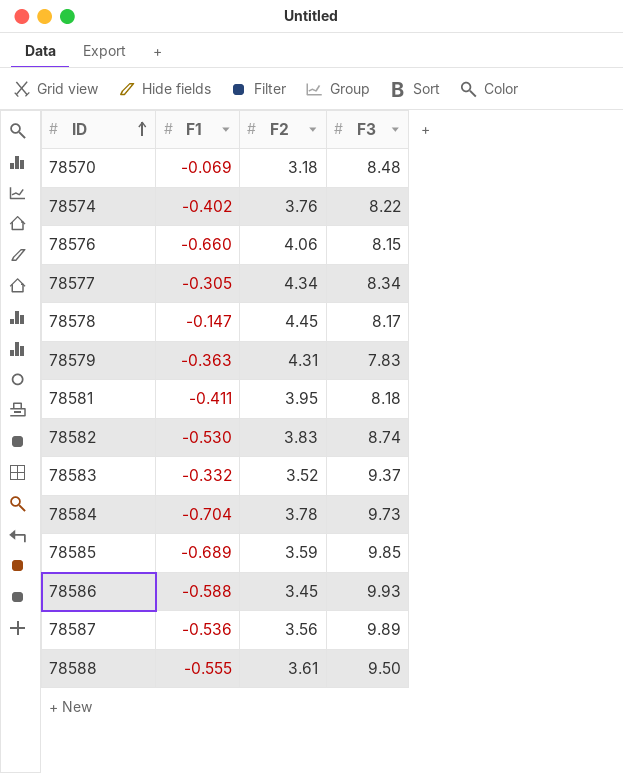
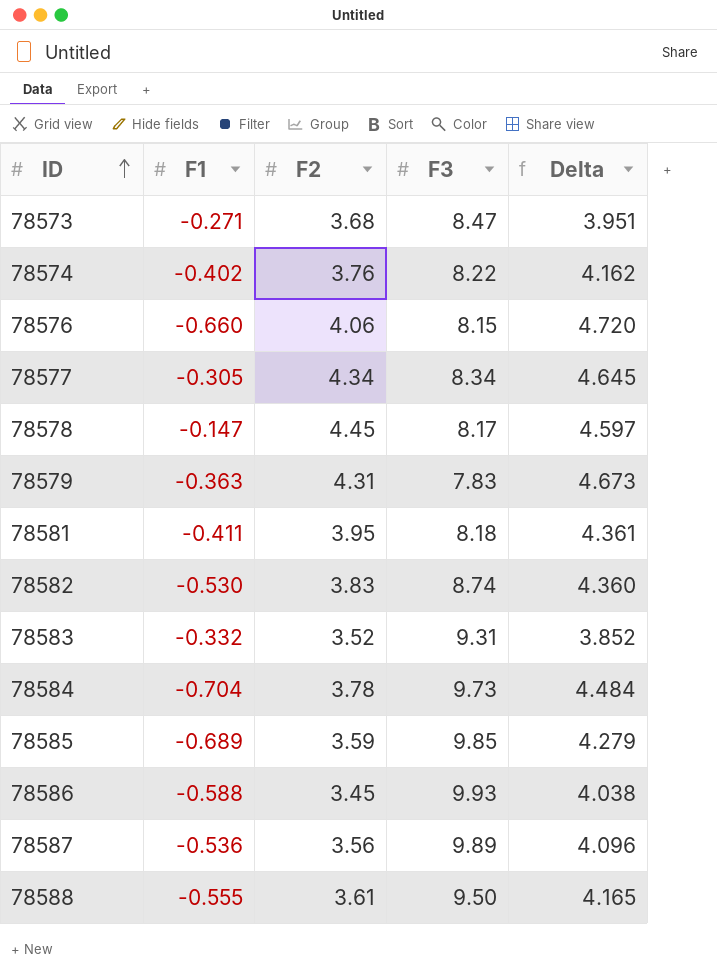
column Delta | formula: none -> [F2] - [F1]
row 78570: -0.069 | 3.18 | 8.48 -> none
row 78573: none -> -0.271 | 3.68 | 8.47 | 3.951
78583 | F3: 9.37 -> 9.31

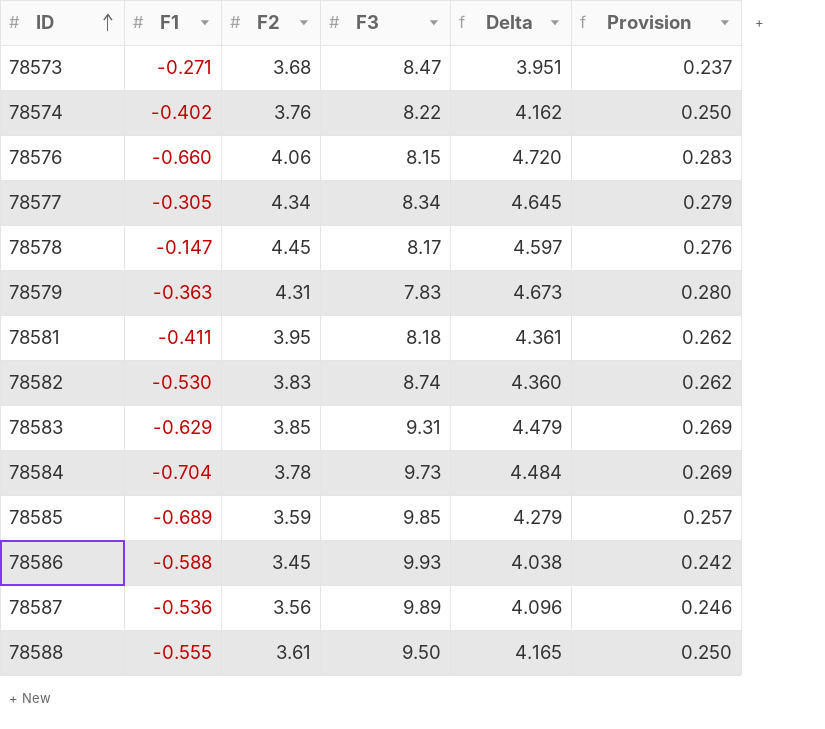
column Provision | formula: none -> [Delta] * 0.06
78583 | F1: -0.332 -> -0.629
78583 | F2: 3.52 -> 3.85
78583 | Delta: 3.852 -> 4.479

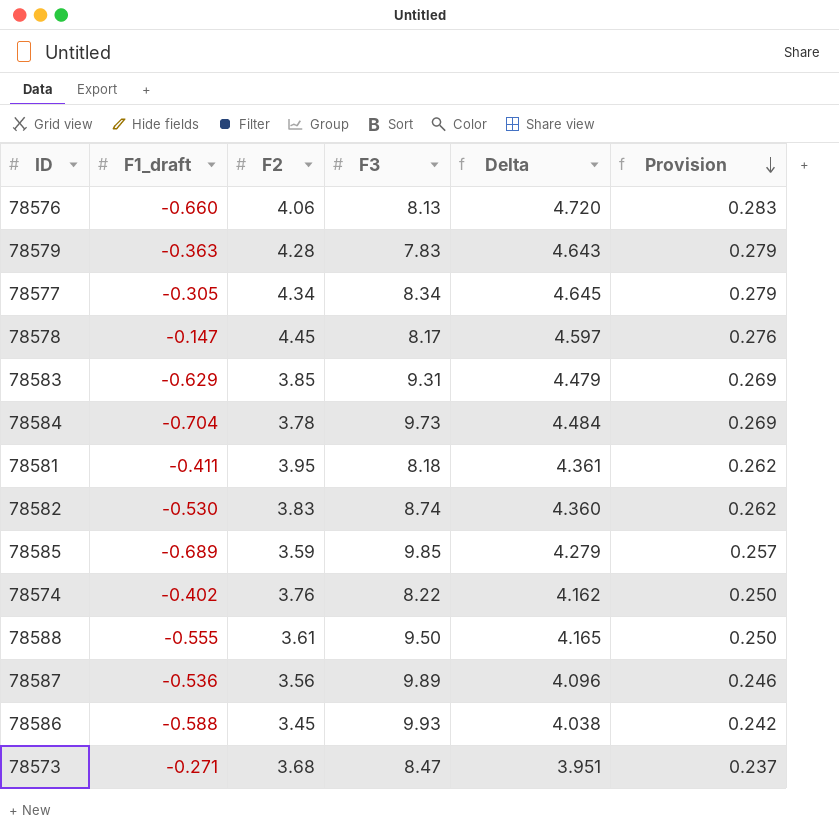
row order: ID ascending -> Provision descending
column name: F1 -> F1_draft
78576 | F3: 8.15 -> 8.13
78579 | F2: 4.31 -> 4.28
78579 | Delta: 4.673 -> 4.643
78579 | Provision: 0.280 -> 0.279

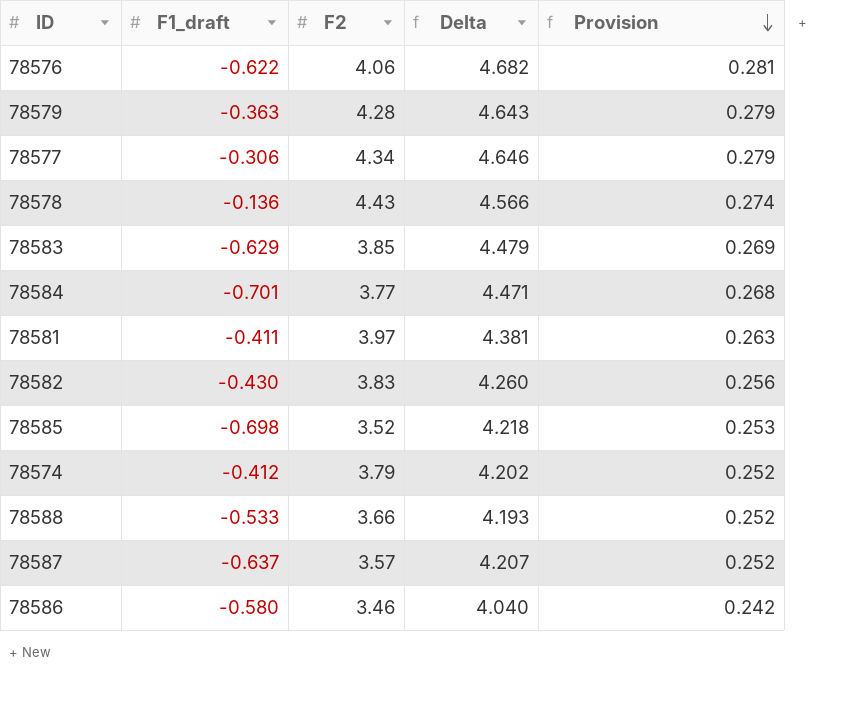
column F3 | position: 4 -> none
row 78573: -0.271 | 3.68 | 8.47 | 3.951 | 0.237 -> none
78576 | F1_draft: -0.660 -> -0.622
78576 | Delta: 4.720 -> 4.682
78576 | Provision: 0.283 -> 0.281
78577 | F1_draft: -0.305 -> -0.306
78577 | Delta: 4.645 -> 4.646
78578 | F1_draft: -0.147 -> -0.136
78578 | F2: 4.45 -> 4.43
78578 | Delta: 4.597 -> 4.566
78578 | Provision: 0.276 -> 0.274
78584 | F1_draft: -0.704 -> -0.701
78584 | F2: 3.78 -> 3.77
78584 | Delta: 4.484 -> 4.471
78584 | Provision: 0.269 -> 0.268
78581 | F2: 3.95 -> 3.97
78581 | Delta: 4.361 -> 4.381
78581 | Provision: 0.262 -> 0.263
78582 | F1_draft: -0.530 -> -0.430
78582 | Delta: 4.360 -> 4.260
78582 | Provision: 0.262 -> 0.256
78585 | F1_draft: -0.689 -> -0.698
78585 | F2: 3.59 -> 3.52
78585 | Delta: 4.279 -> 4.218
78585 | Provision: 0.257 -> 0.253
78574 | F1_draft: -0.402 -> -0.412
78574 | F2: 3.76 -> 3.79
78574 | Delta: 4.162 -> 4.202
78574 | Provision: 0.250 -> 0.252
78588 | F1_draft: -0.555 -> -0.533
78588 | F2: 3.61 -> 3.66
78588 | Delta: 4.165 -> 4.193
78588 | Provision: 0.250 -> 0.252
78587 | F1_draft: -0.536 -> -0.637
78587 | F2: 3.56 -> 3.57
78587 | Delta: 4.096 -> 4.207
78587 | Provision: 0.246 -> 0.252
78586 | F1_draft: -0.588 -> -0.580
78586 | F2: 3.45 -> 3.46
78586 | Delta: 4.038 -> 4.040

